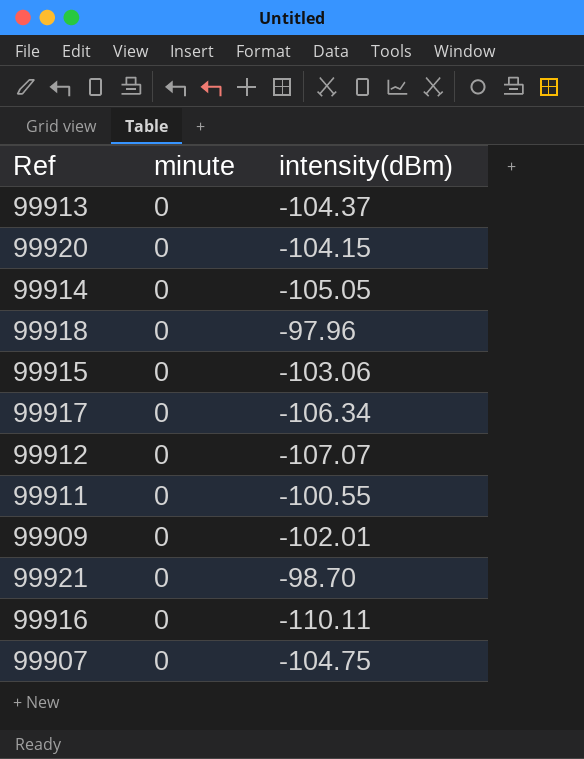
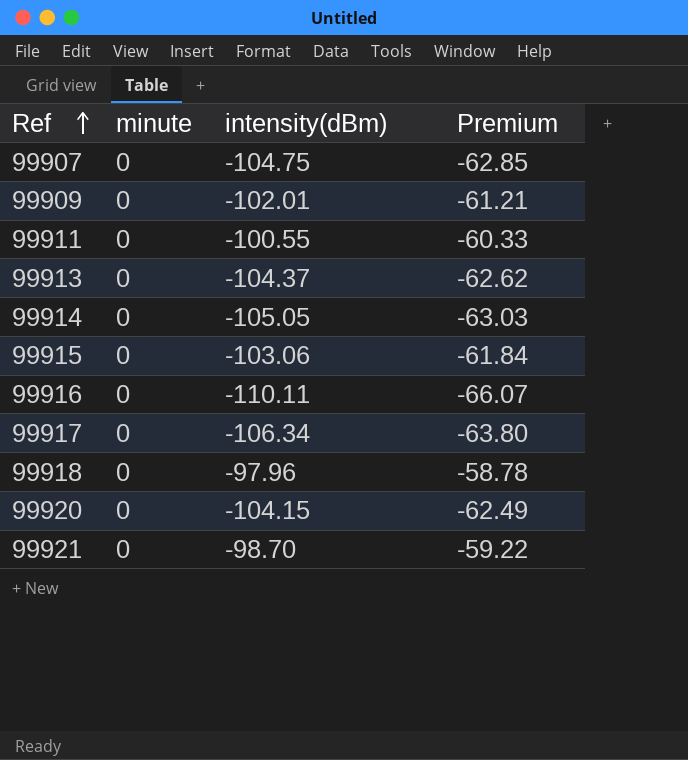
row order: none -> Ref ascending
column Premium | formula: none -> [intensity(dBm)] * 0.6
row 99912: 0 | -107.07 -> none

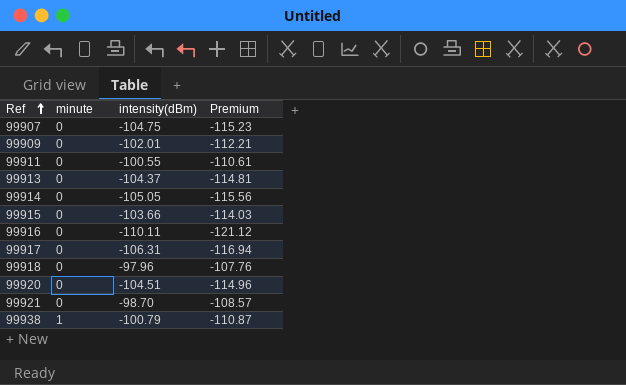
column Premium | formula: [intensity(dBm)] * 0.6 -> [intensity(dBm)] * 1.1
99915 | intensity(dBm): -103.06 -> -103.66
99917 | intensity(dBm): -106.34 -> -106.31
99920 | intensity(dBm): -104.15 -> -104.51
row 99938: none -> 1 | -100.79 | -110.87

